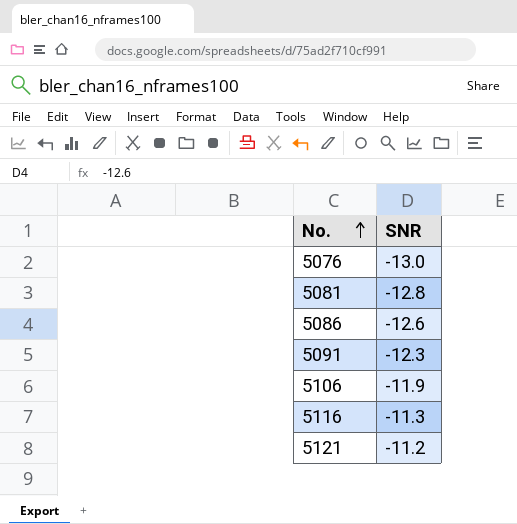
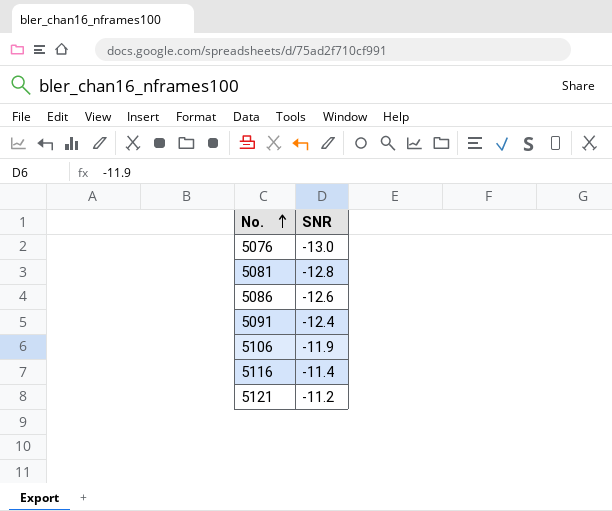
5091 | SNR: -12.3 -> -12.4
5116 | SNR: -11.3 -> -11.4

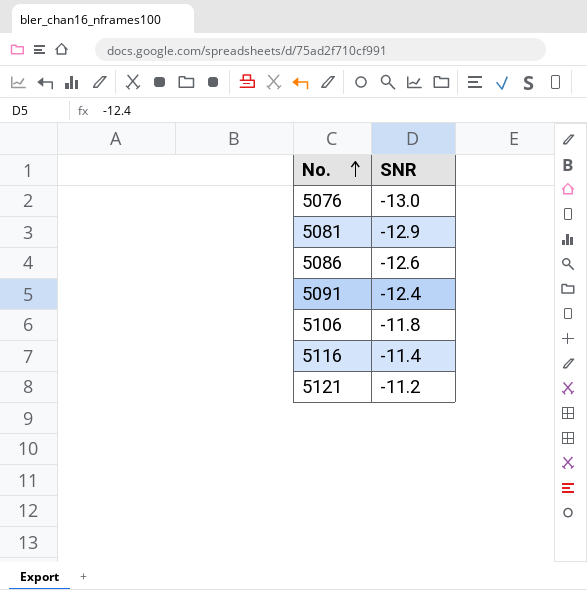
5081 | SNR: -12.8 -> -12.9
5106 | SNR: -11.9 -> -11.8

